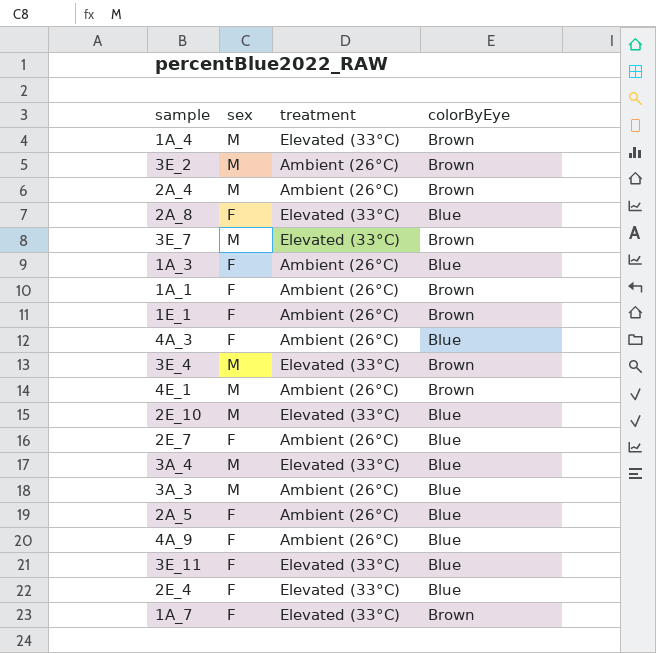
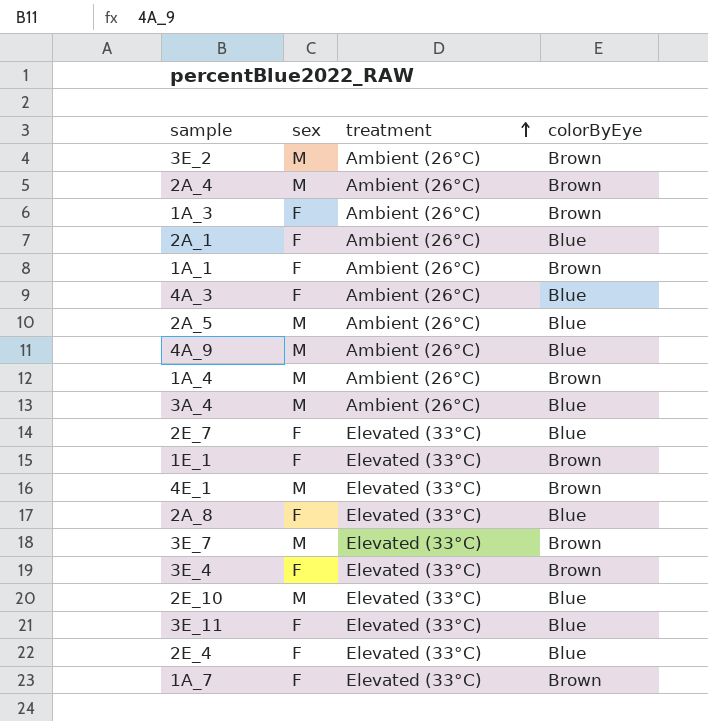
row order: none -> treatment ascending
row 3A_3: M | Ambient (26°C) | Blue -> none
1A_3 | colorByEye: Blue -> Brown
row 2A_1: none -> F | Ambient (26°C) | Blue
2A_5 | sex: F -> M
4A_9 | sex: F -> M
1A_4 | treatment: Elevated (33°C) -> Ambient (26°C)
3A_4 | treatment: Elevated (33°C) -> Ambient (26°C)
2E_7 | treatment: Ambient (26°C) -> Elevated (33°C)
1E_1 | treatment: Ambient (26°C) -> Elevated (33°C)
4E_1 | treatment: Ambient (26°C) -> Elevated (33°C)
3E_4 | sex: M -> F

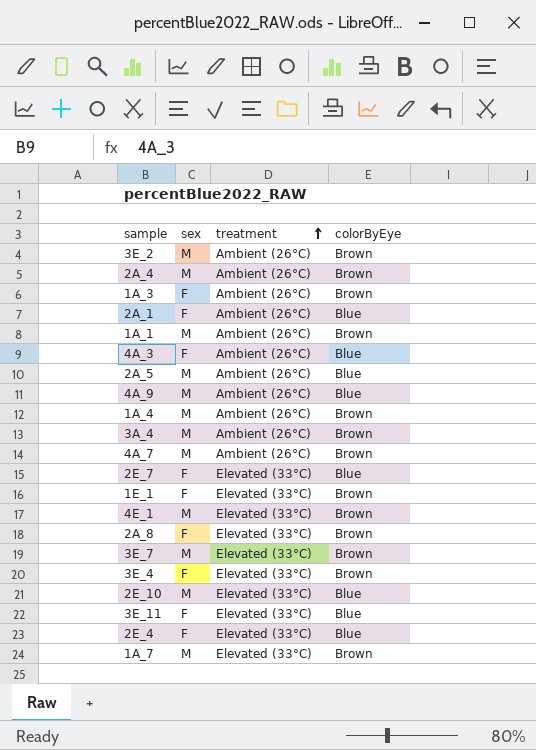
1A_1 | sex: F -> M
3A_4 | colorByEye: Blue -> Brown
row 4A_7: none -> M | Ambient (26°C) | Brown
2A_8 | colorByEye: Blue -> Brown
1A_7 | sex: F -> M

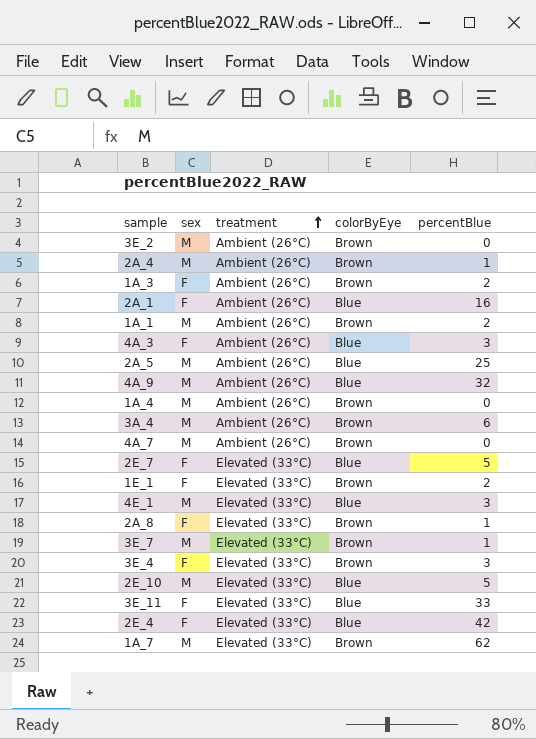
column percentBlue | position: none -> 5
4E_1 | colorByEye: Brown -> Blue

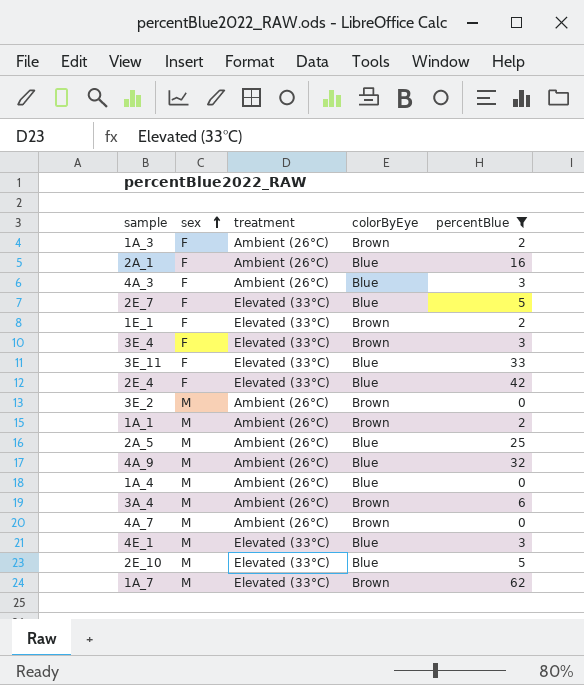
filter: none -> percentBlue != 1
row order: treatment ascending -> sex ascending
1A_4 | colorByEye: Brown -> Blue

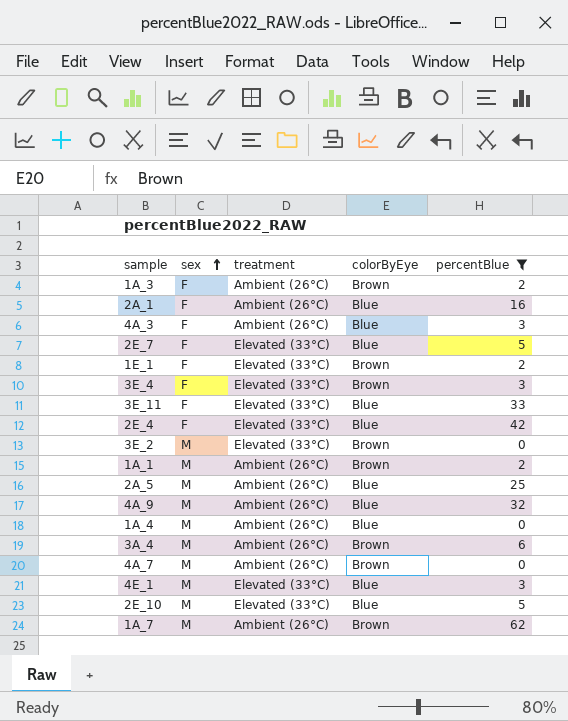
3E_2 | treatment: Ambient (26°C) -> Elevated (33°C)
1A_7 | treatment: Elevated (33°C) -> Ambient (26°C)

